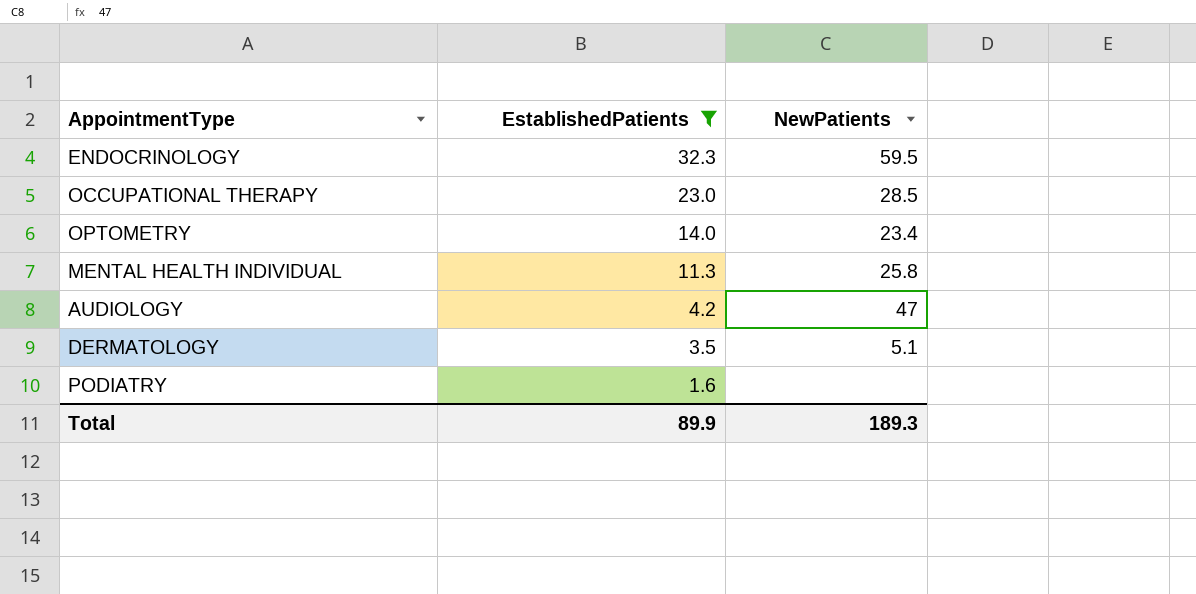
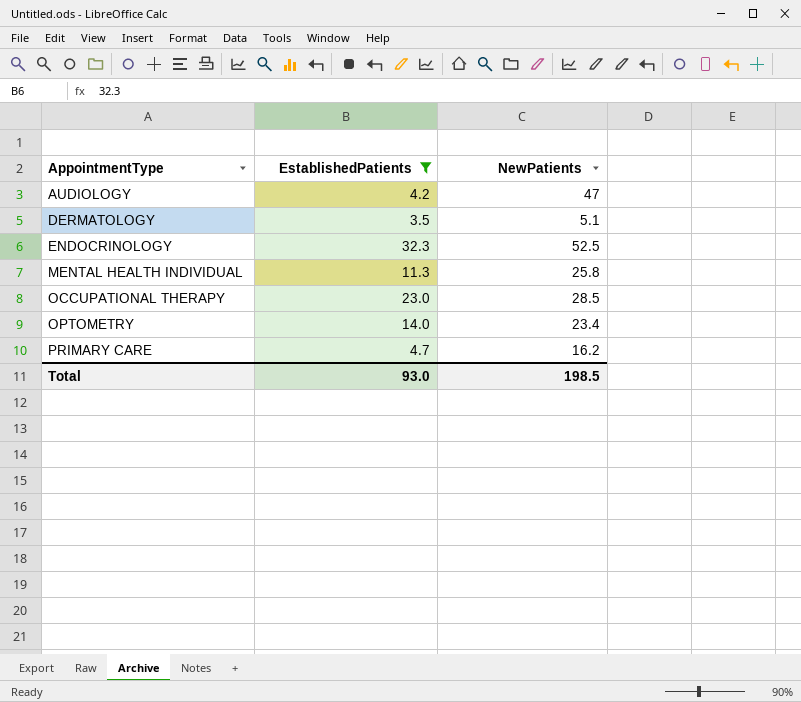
row order: EstablishedPatients descending -> AppointmentType ascending
row PODIATRY: 1.6 | none -> none
ENDOCRINOLOGY | NewPatients: 59.5 -> 52.5
row PRIMARY CARE: none -> 4.7 | 16.2
Total | EstablishedPatients: 89.9 -> 93.0
Total | NewPatients: 189.3 -> 198.5

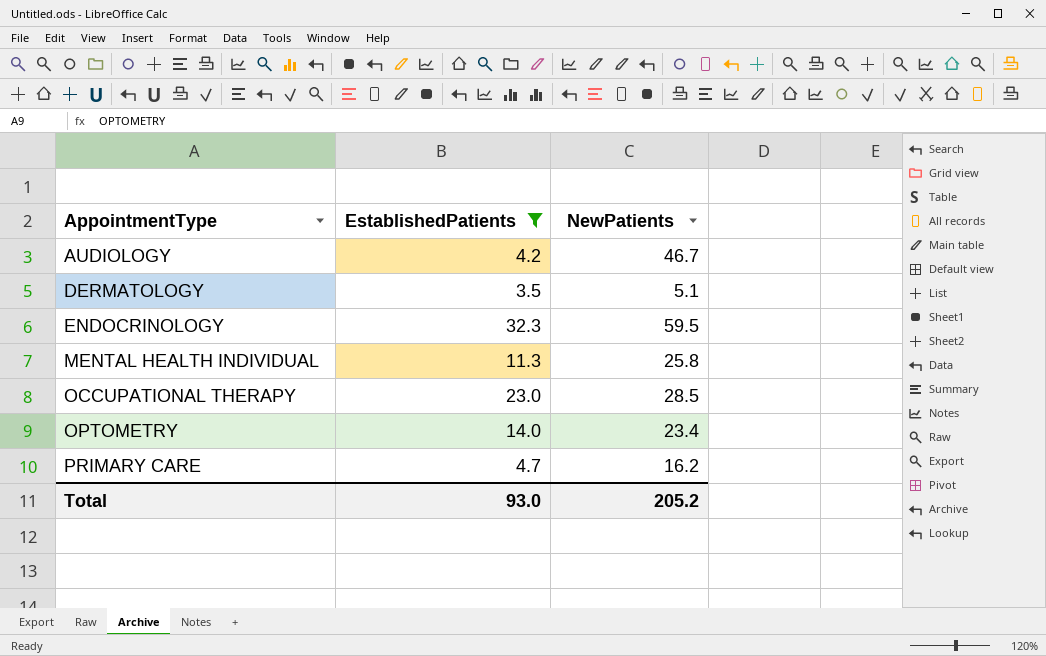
AUDIOLOGY | NewPatients: 47 -> 46.7
ENDOCRINOLOGY | NewPatients: 52.5 -> 59.5
Total | NewPatients: 198.5 -> 205.2

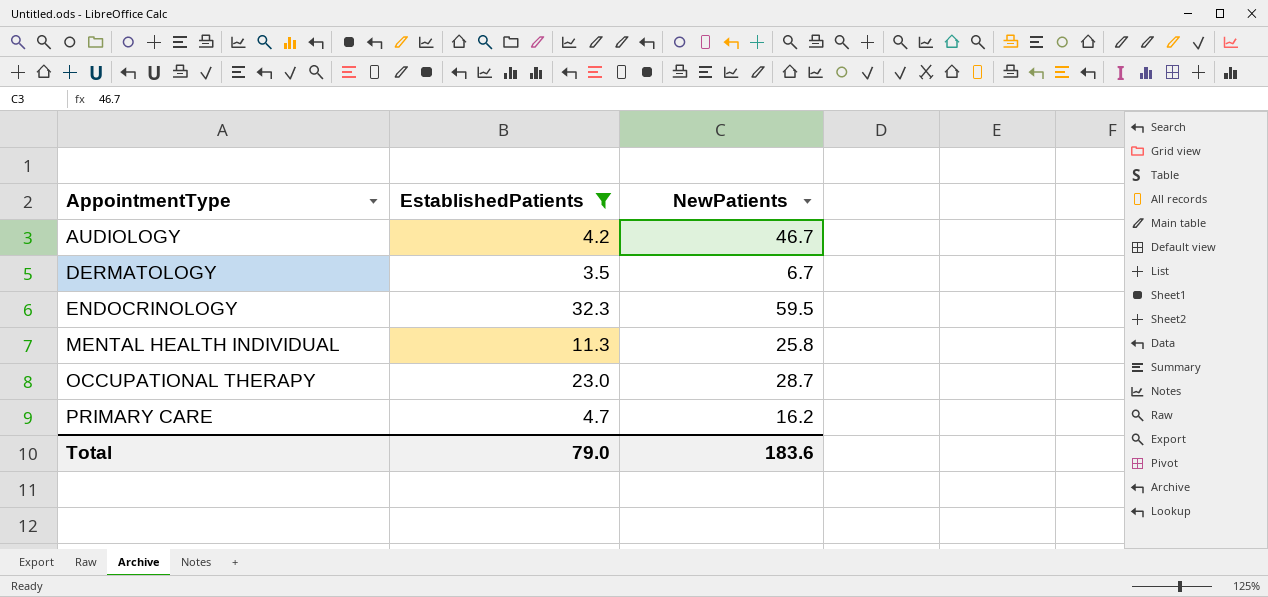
row OPTOMETRY: 14.0 | 23.4 -> none
DERMATOLOGY | NewPatients: 5.1 -> 6.7
OCCUPATIONAL THERAPY | NewPatients: 28.5 -> 28.7
Total | EstablishedPatients: 93.0 -> 79.0
Total | NewPatients: 205.2 -> 183.6

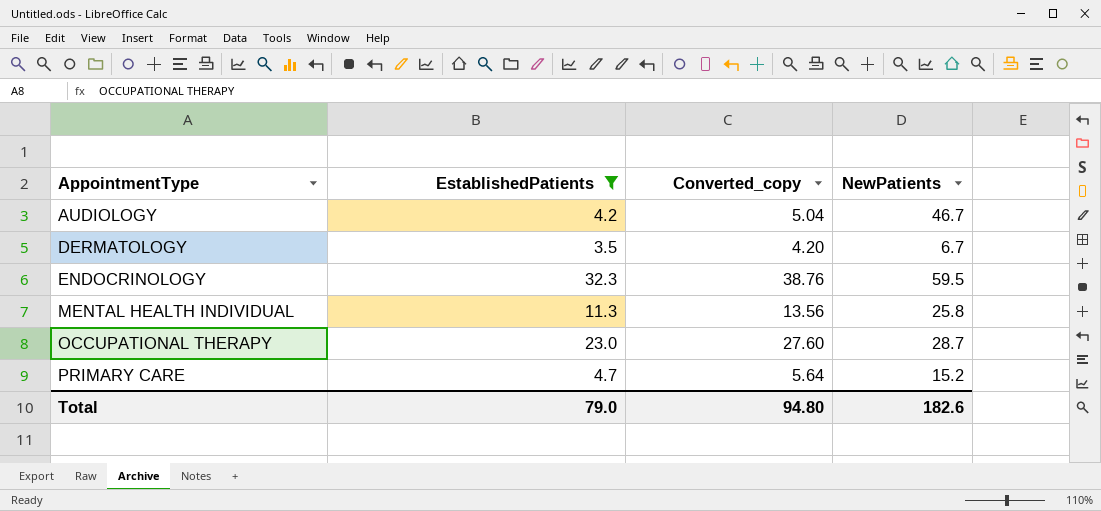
column Converted_copy | formula: none -> [EstablishedPatients] * 1.2
PRIMARY CARE | NewPatients: 16.2 -> 15.2
Total | NewPatients: 183.6 -> 182.6

